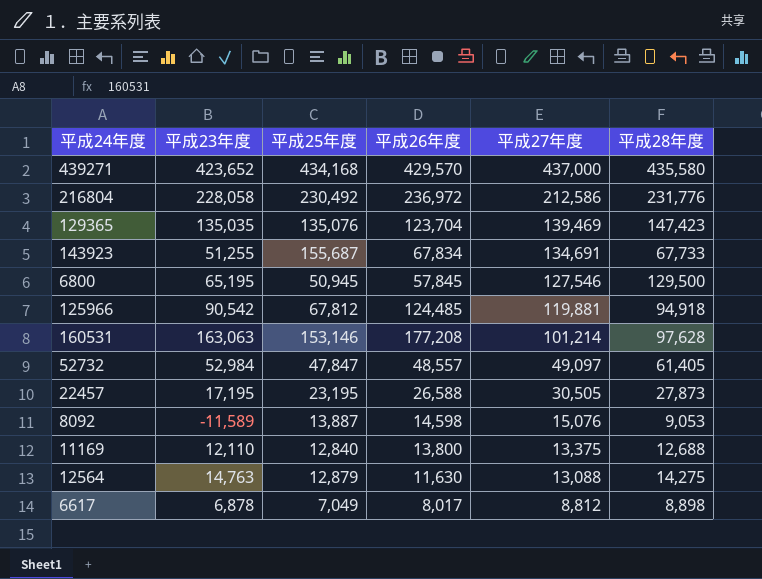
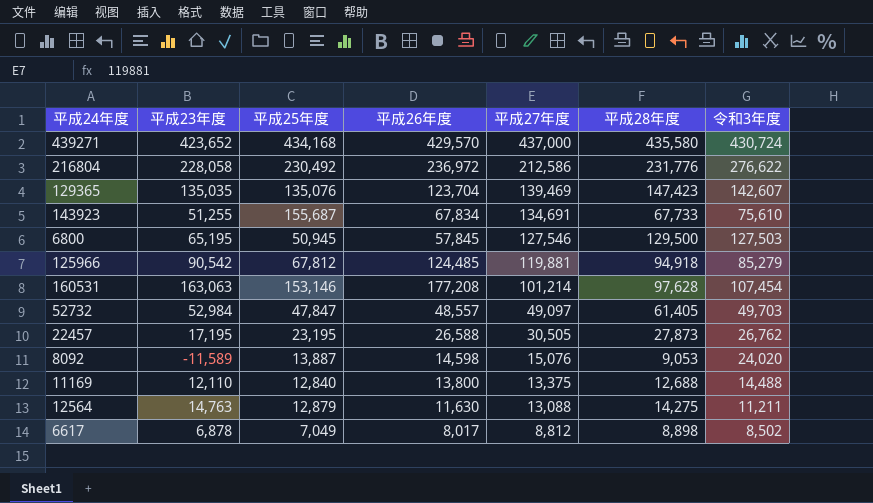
column 令和3年度 | position: none -> 7

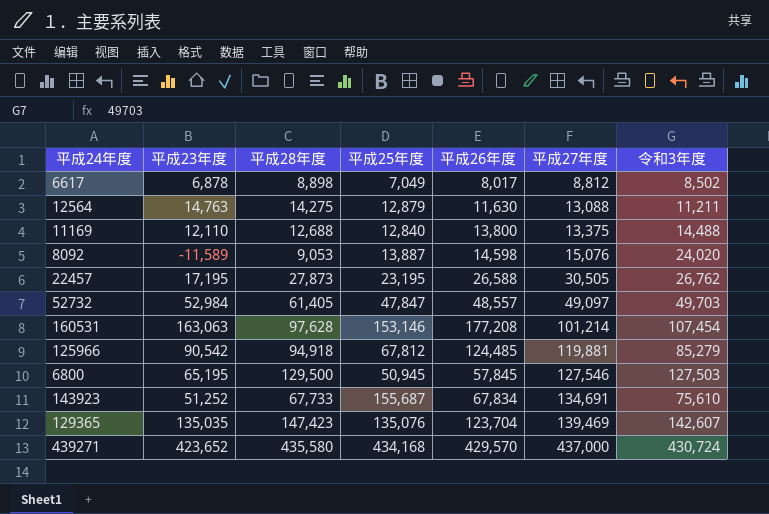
row order: 平成27年度 descending -> 平成27年度 ascending
column 平成28年度 | position: 6 -> 3
row 216804: 228,058 | 230,492 | 236,972 | 212,586 | 231,776 | 276,622 -> none
143923 | 平成23年度: 51,255 -> 51,252

